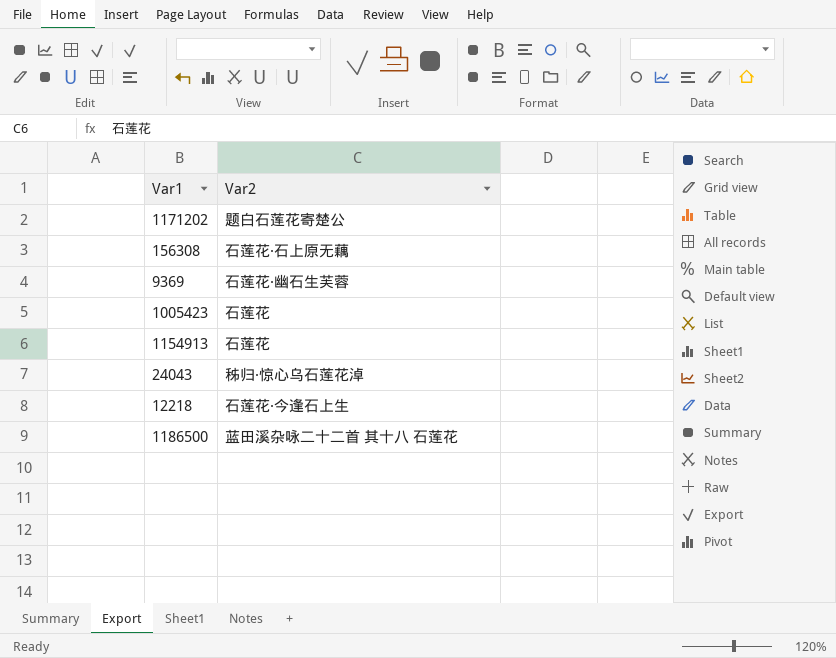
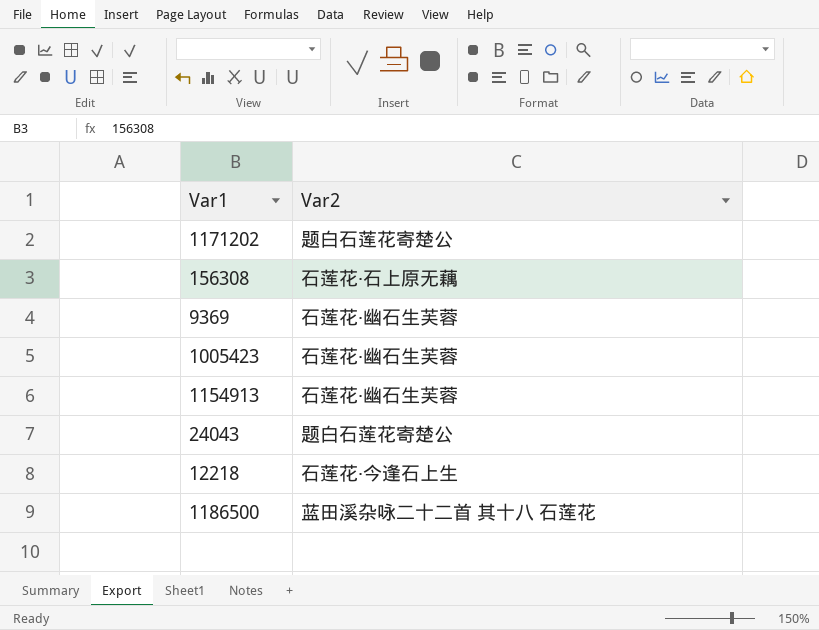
1005423 | Var2: 石莲花 -> 石莲花·幽石生芙蓉
1154913 | Var2: 石莲花 -> 石莲花·幽石生芙蓉
24043 | Var2: 秭归·惊心乌石莲花淖 -> 题白石莲花寄楚公

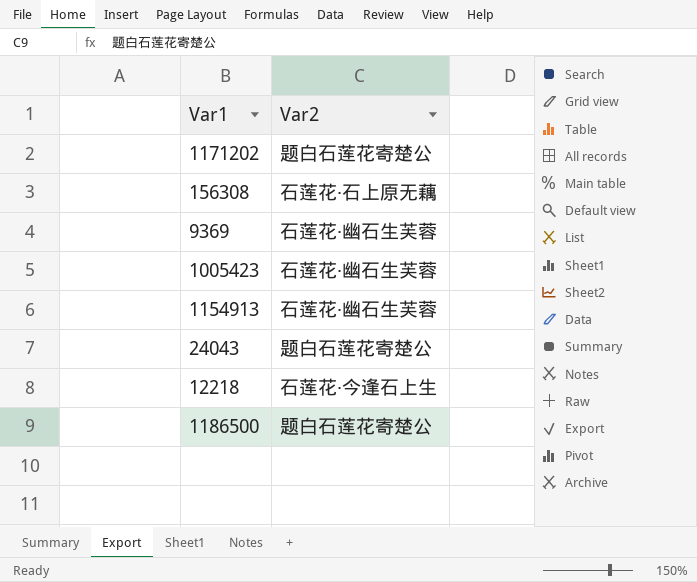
1186500 | Var2: 蓝田溪杂咏二十二首 其十八 石莲花 -> 题白石莲花寄楚公

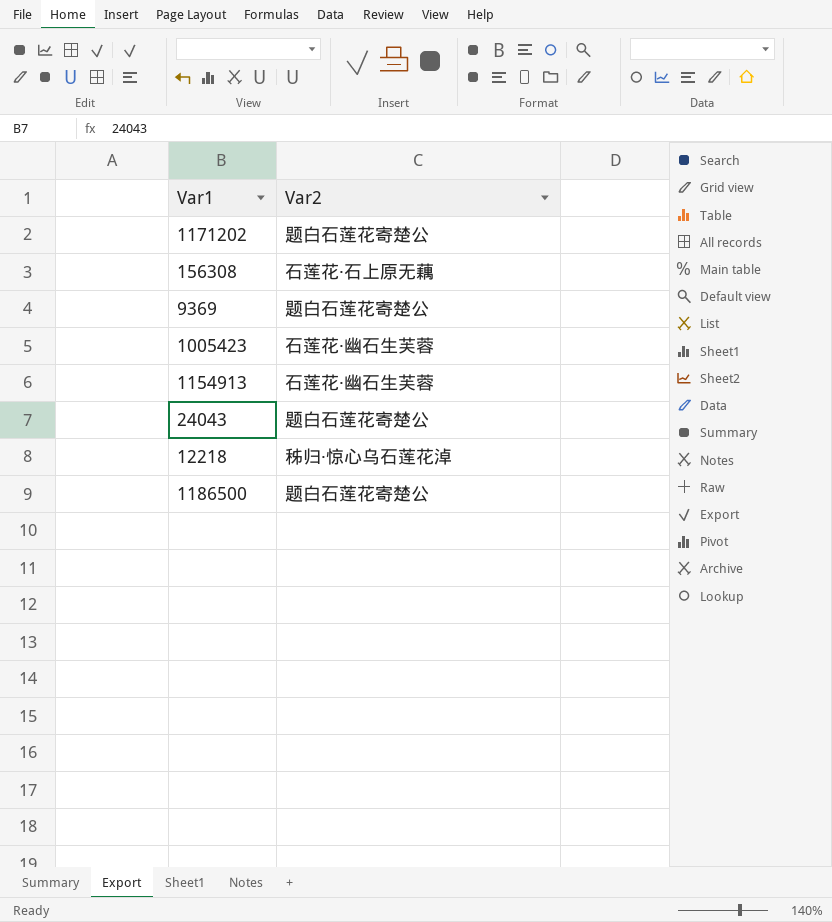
9369 | Var2: 石莲花·幽石生芙蓉 -> 题白石莲花寄楚公
12218 | Var2: 石莲花·今逢石上生 -> 秭归·惊心乌石莲花淖

